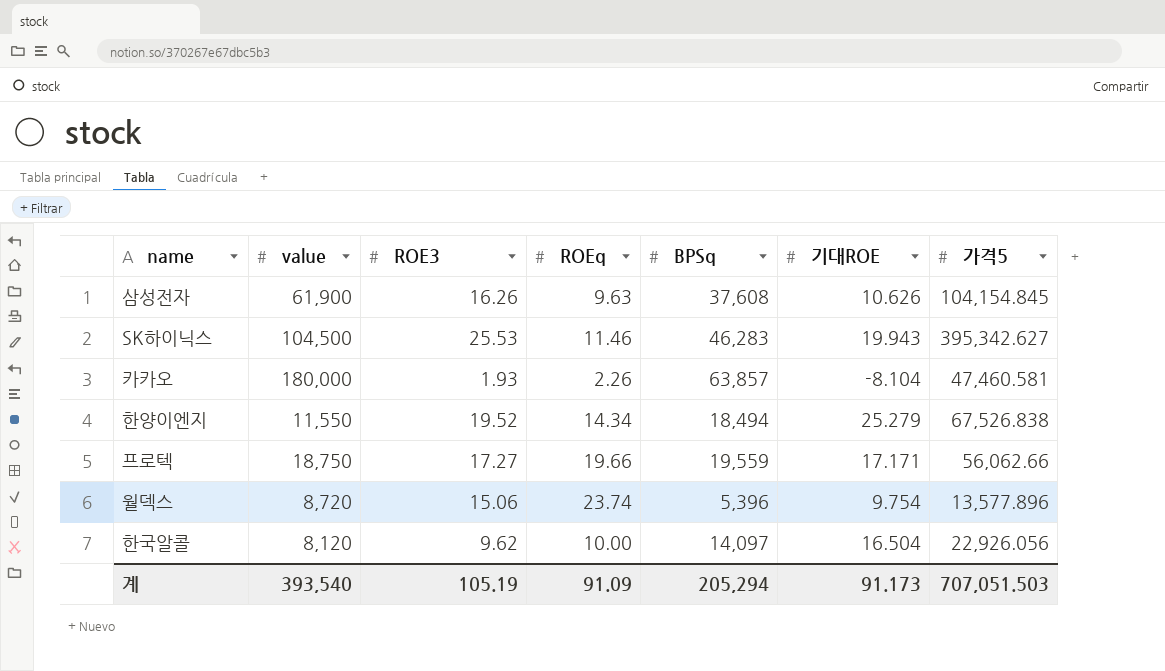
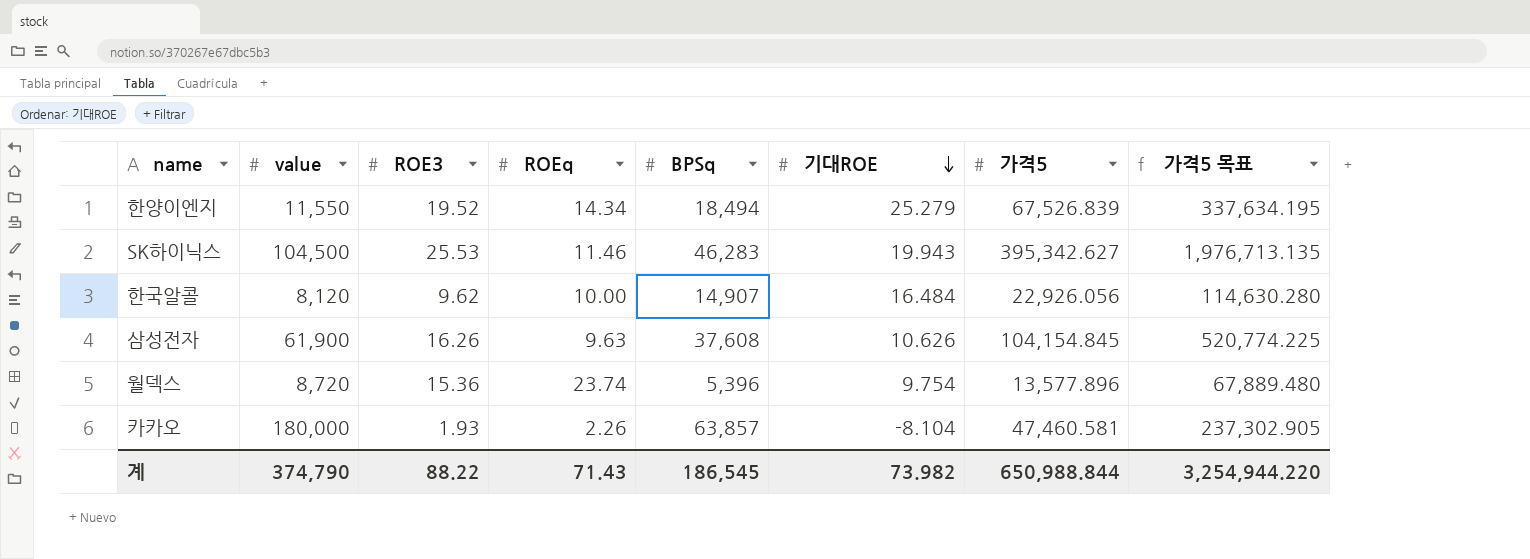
row order: none -> 기대ROE descending
column 가격5 목표 | formula: none -> [가격5] * 5
row 프로텍: 18,750 | 17.27 | 19.66 | 19,559 | 17.171 | 56,062.66 -> none
한양이엔지 | 가격5: 67,526.838 -> 67,526.839
한국알콜 | BPSq: 14,097 -> 14,907
한국알콜 | 기대ROE: 16.504 -> 16.484
월덱스 | ROE3: 15.06 -> 15.36
계 | value: 393,540 -> 374,790
계 | ROE3: 105.19 -> 88.22
계 | ROEq: 91.09 -> 71.43
계 | BPSq: 205,294 -> 186,545
계 | 기대ROE: 91.173 -> 73.982
계 | 가격5: 707,051.503 -> 650,988.844

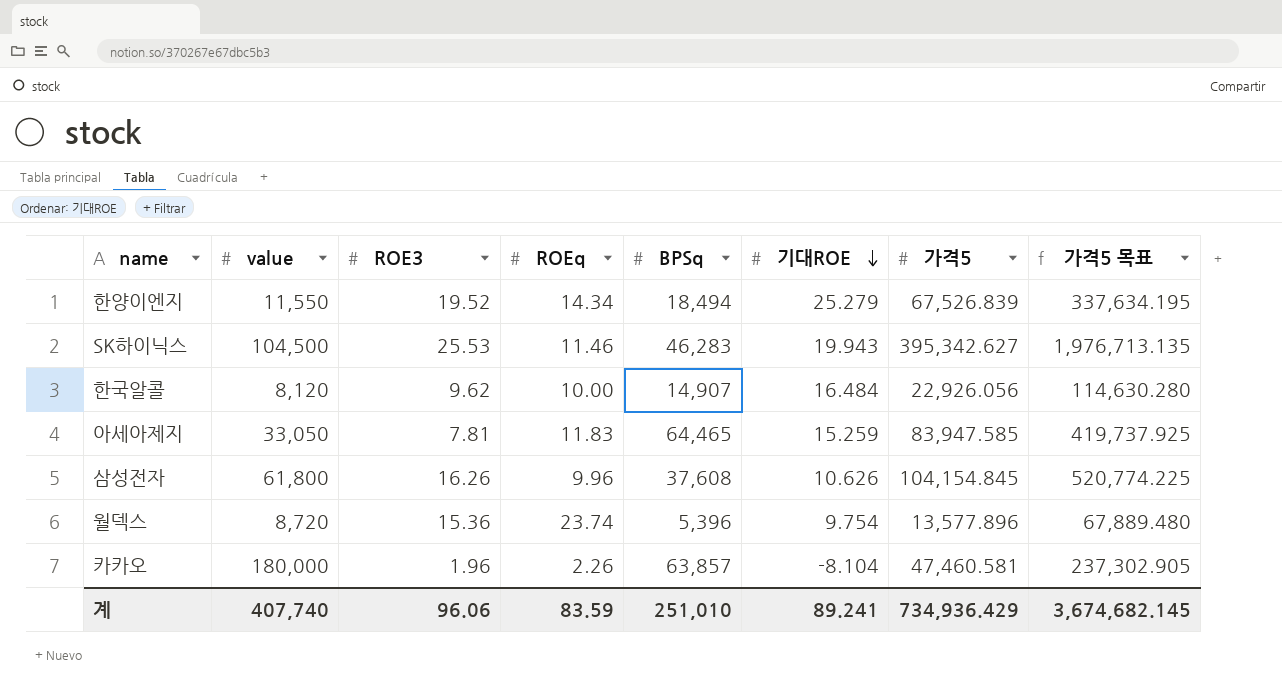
row 아세아제지: none -> 33,050 | 7.81 | 11.83 | 64,465 | 15.259 | 83,947.585 | 419,737.925
삼성전자 | value: 61,900 -> 61,800
삼성전자 | ROEq: 9.63 -> 9.96
카카오 | ROE3: 1.93 -> 1.96
계 | value: 374,790 -> 407,740
계 | ROE3: 88.22 -> 96.06
계 | ROEq: 71.43 -> 83.59
계 | BPSq: 186,545 -> 251,010
계 | 기대ROE: 73.982 -> 89.241
계 | 가격5: 650,988.844 -> 734,936.429
계 | 가격5 목표: 3,254,944.220 -> 3,674,682.145

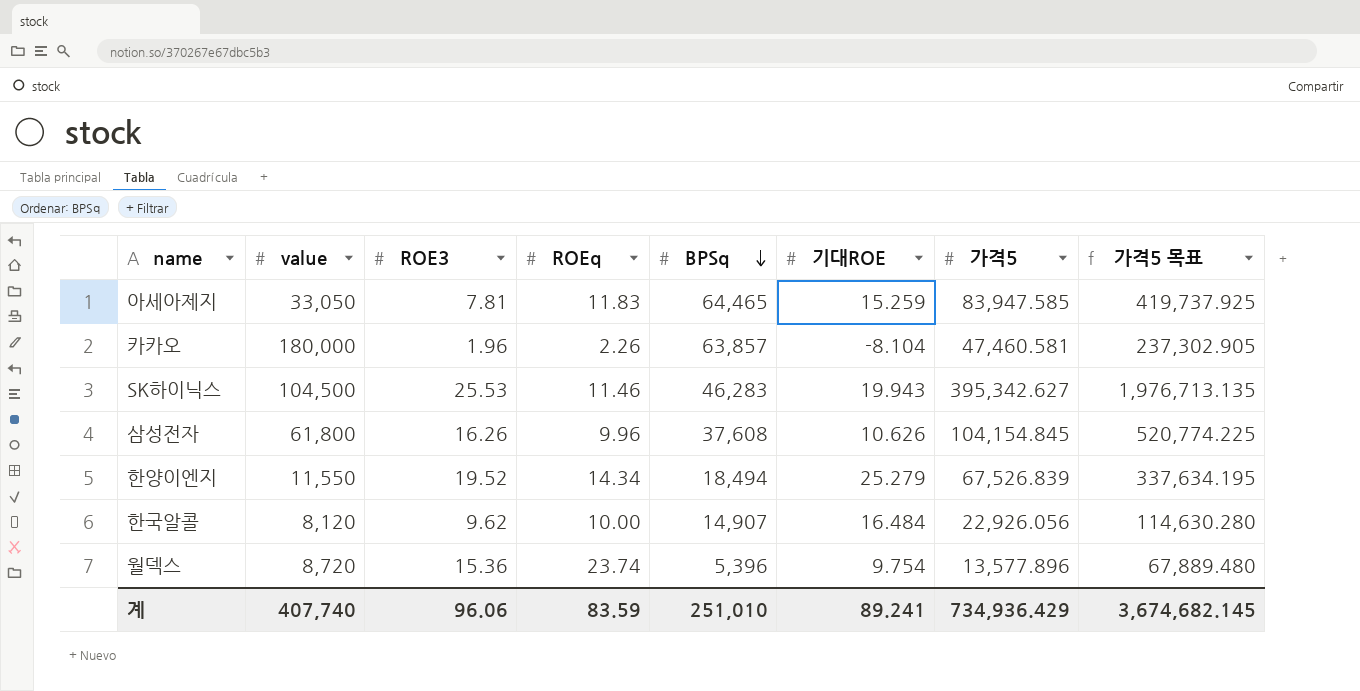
row order: 기대ROE descending -> BPSq descending

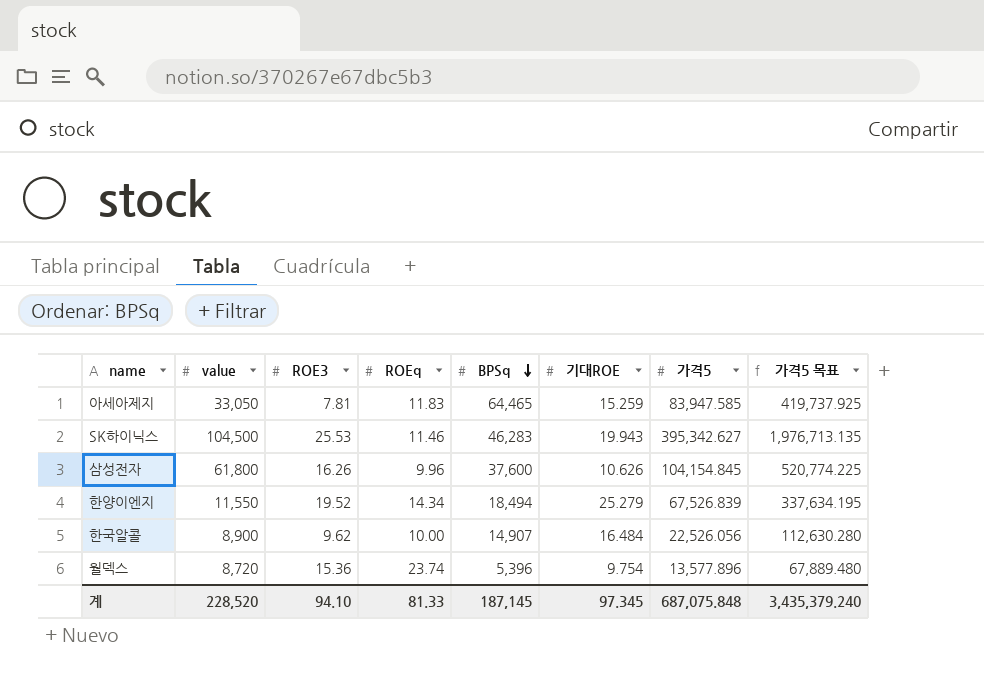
row 카카오: 180,000 | 1.96 | 2.26 | 63,857 | -8.104 | 47,460.581 | 237,302.905 -> none
삼성전자 | BPSq: 37,608 -> 37,600
한국알콜 | value: 8,120 -> 8,900
한국알콜 | 가격5: 22,926.056 -> 22,526.056
한국알콜 | 가격5 목표: 114,630.280 -> 112,630.280
계 | value: 407,740 -> 228,520
계 | ROE3: 96.06 -> 94.10
계 | ROEq: 83.59 -> 81.33
계 | BPSq: 251,010 -> 187,145
계 | 기대ROE: 89.241 -> 97.345
계 | 가격5: 734,936.429 -> 687,075.848
계 | 가격5 목표: 3,674,682.145 -> 3,435,379.240

